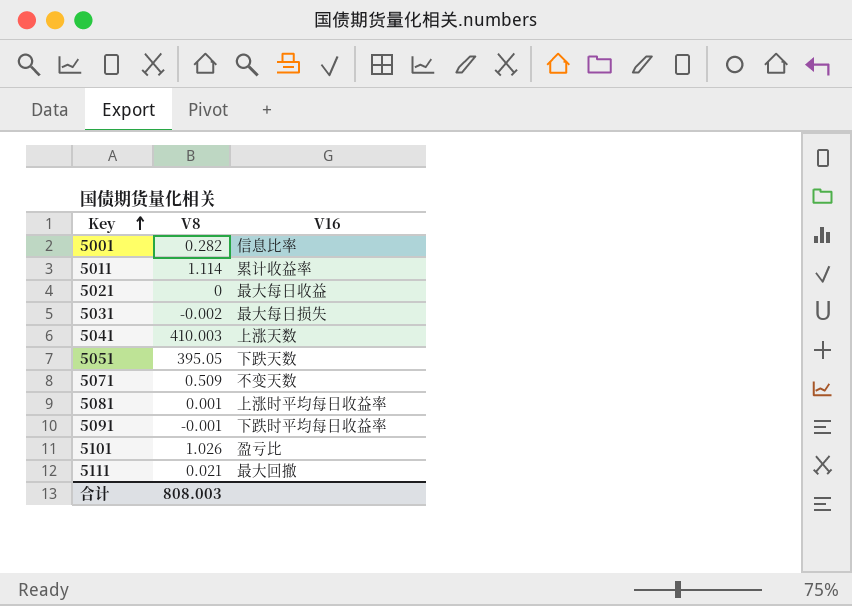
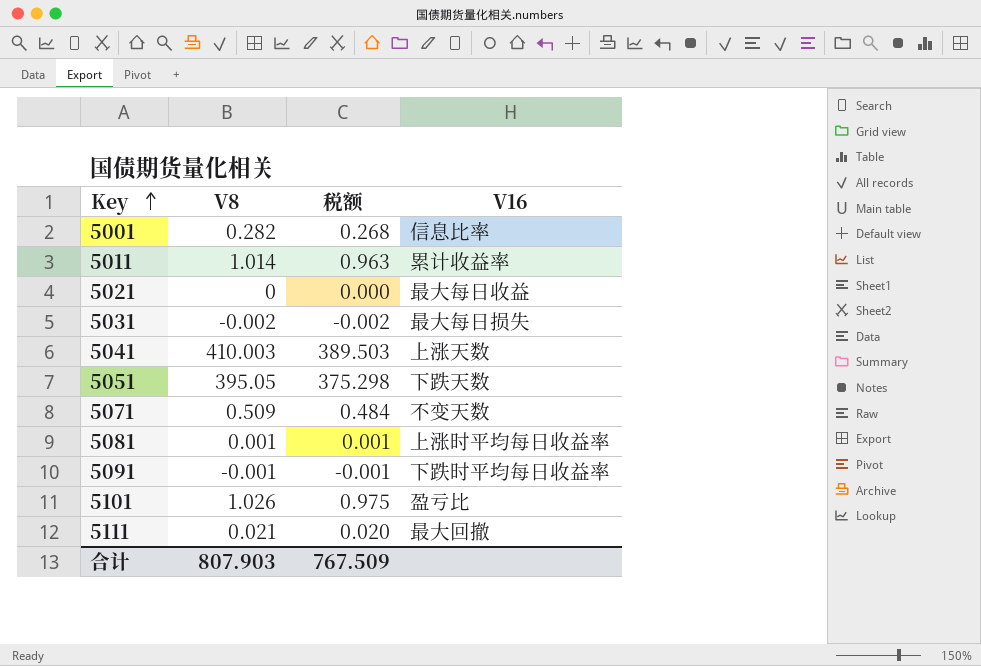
column 税额 | formula: none -> [V8] * 0.95
5011 | V8: 1.114 -> 1.014
合计 | V8: 808.003 -> 807.903

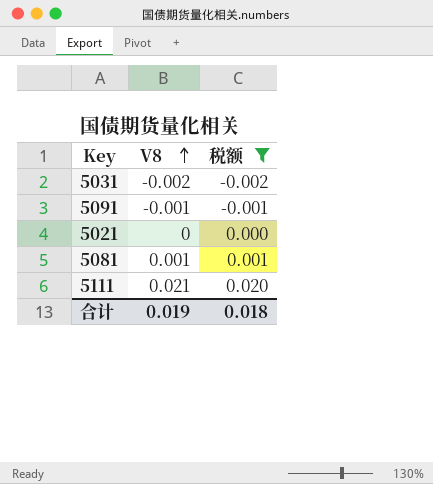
filter: none -> 税额 <= 0.020
row order: Key ascending -> V8 ascending
column V16 | position: 4 -> none
合计 | V8: 807.903 -> 0.019
合计 | 税额: 767.509 -> 0.018

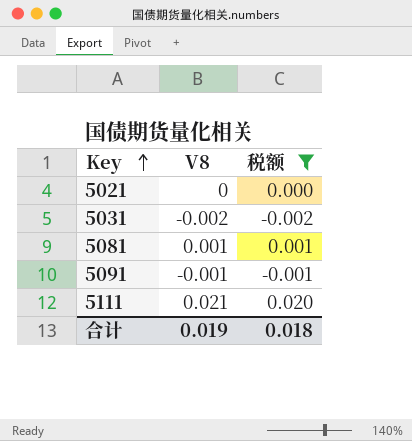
row order: V8 ascending -> Key ascending

